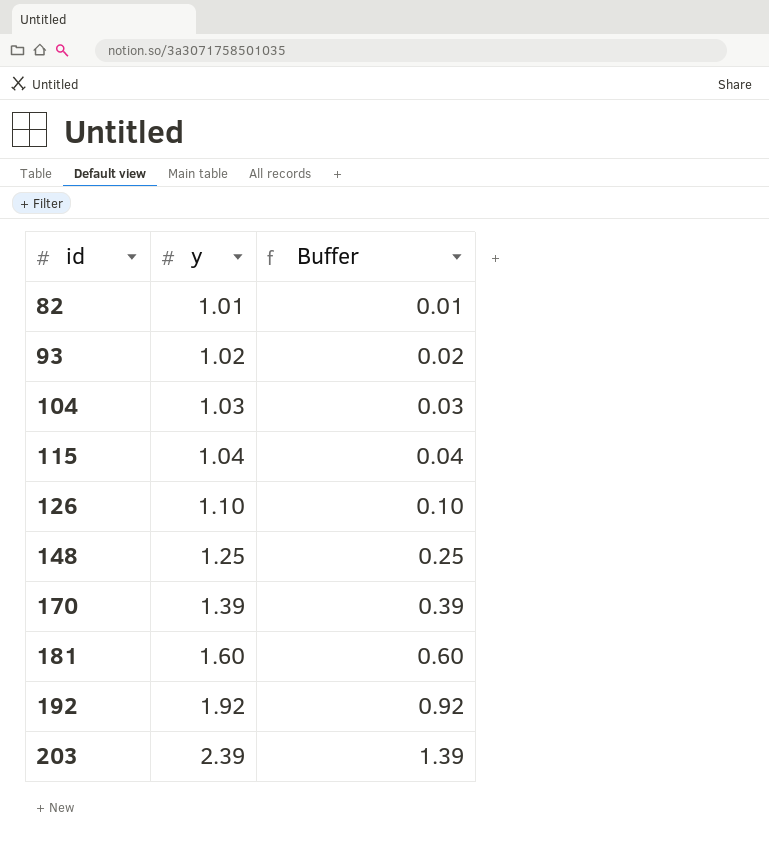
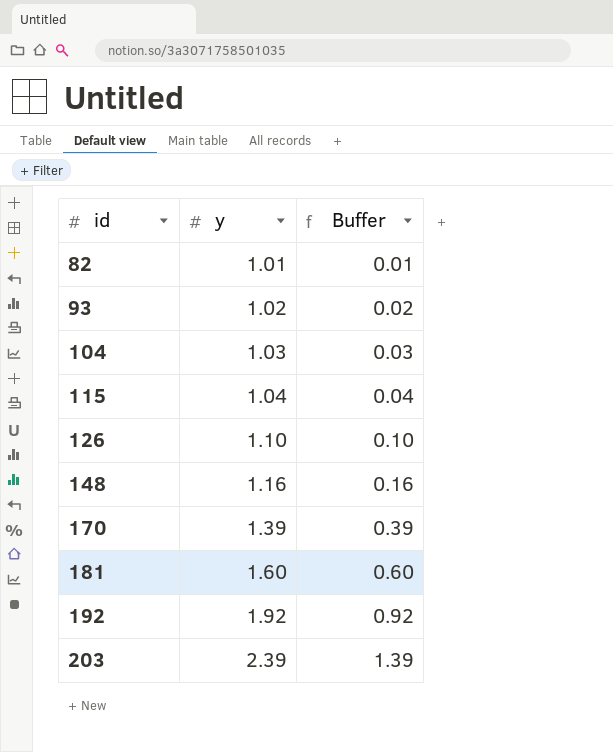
148 | y: 1.25 -> 1.16
148 | Buffer: 0.25 -> 0.16

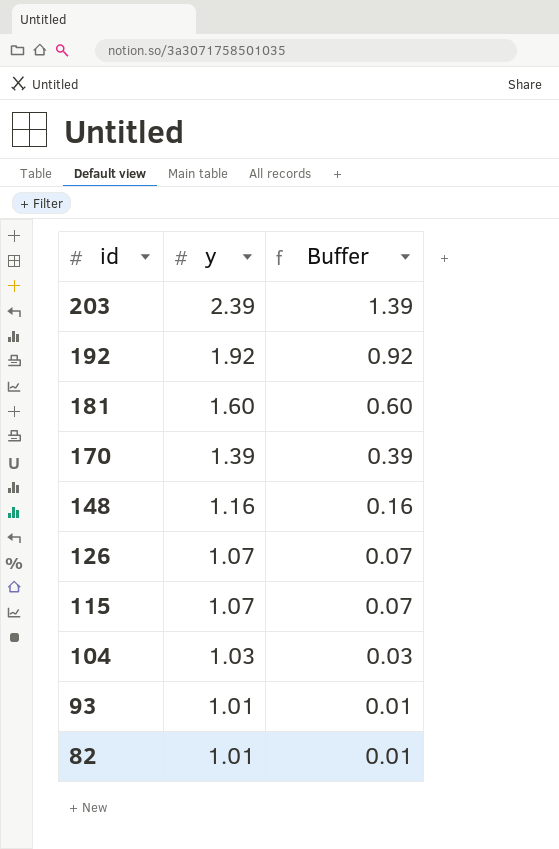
row order: id ascending -> id descending
126 | y: 1.10 -> 1.07
126 | Buffer: 0.10 -> 0.07
115 | y: 1.04 -> 1.07
115 | Buffer: 0.04 -> 0.07
93 | y: 1.02 -> 1.01
93 | Buffer: 0.02 -> 0.01

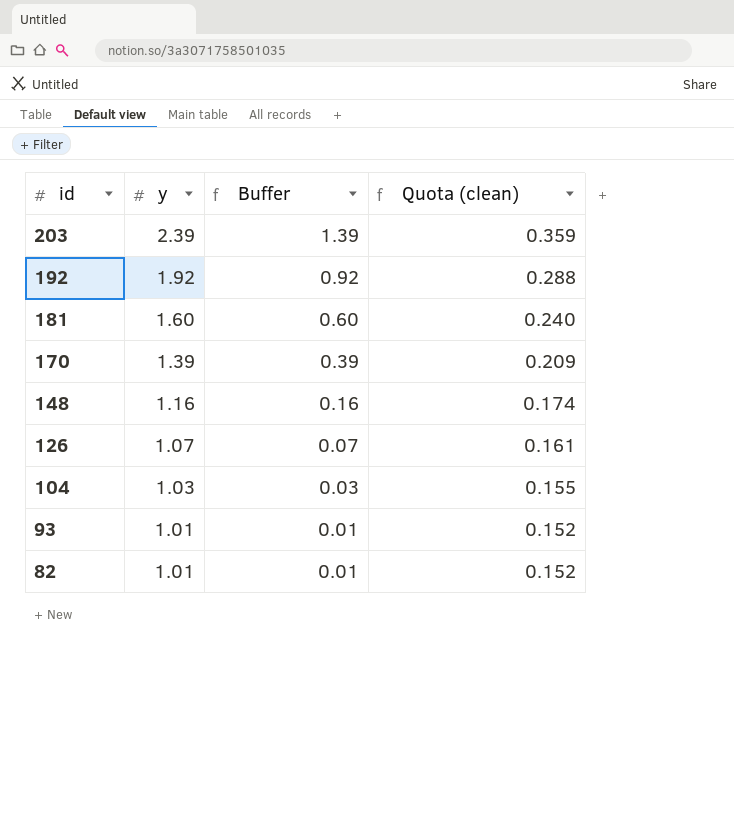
column Quota (clean) | formula: none -> [y] * 0.15
row 115: 1.07 | 0.07 -> none

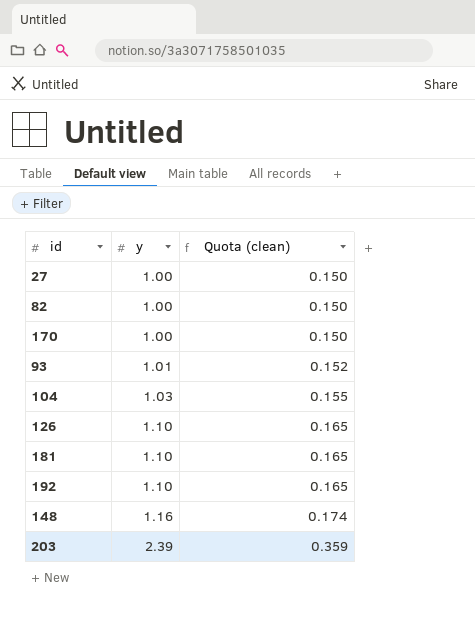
row order: id descending -> y ascending
column Buffer | formula: [y] - 1 -> none
row 27: none -> 1.00 | 0.150
82 | y: 1.01 -> 1.00
82 | Quota (clean): 0.152 -> 0.150
170 | y: 1.39 -> 1.00
170 | Quota (clean): 0.209 -> 0.150
126 | y: 1.07 -> 1.10
126 | Quota (clean): 0.161 -> 0.165
181 | y: 1.60 -> 1.10
181 | Quota (clean): 0.240 -> 0.165
192 | y: 1.92 -> 1.10
192 | Quota (clean): 0.288 -> 0.165

